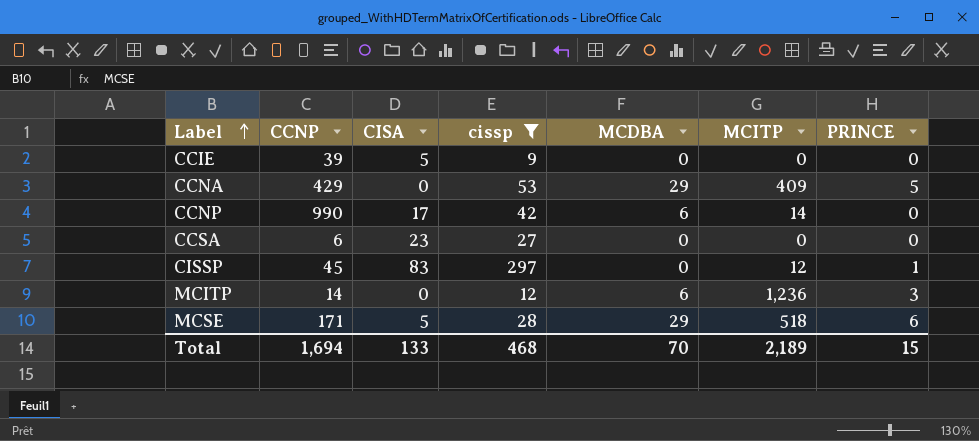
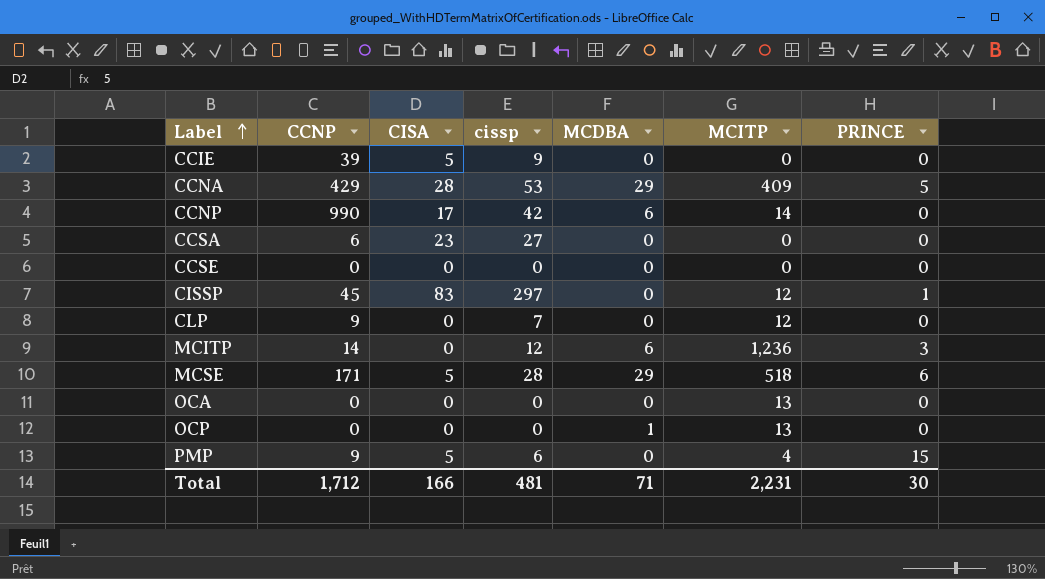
filter: cissp >= 9 -> none
CCNA | CISA: 0 -> 28
Total | CCNP: 1,694 -> 1,712
Total | CISA: 133 -> 166
Total | cissp: 468 -> 481
Total | MCDBA: 70 -> 71
Total | MCITP: 2,189 -> 2,231
Total | PRINCE: 15 -> 30

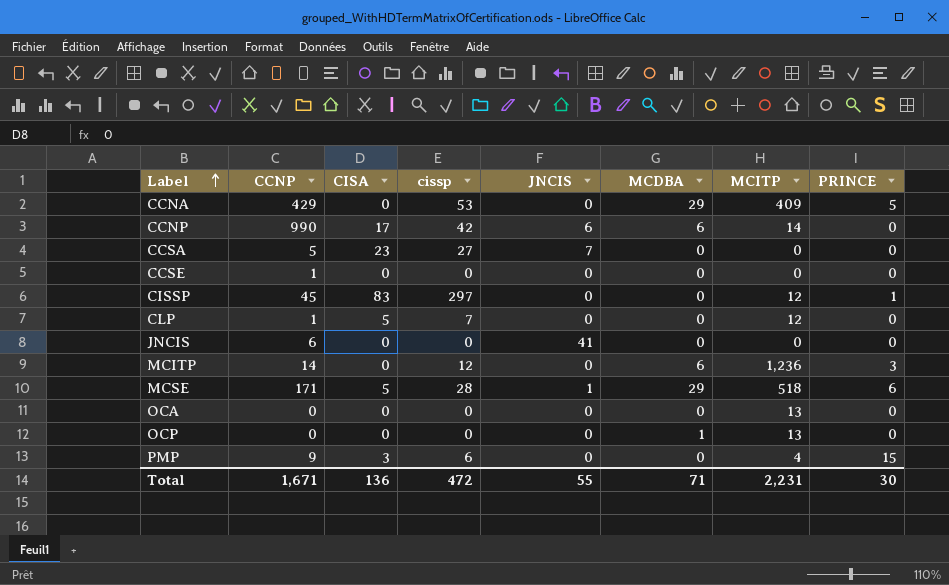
column JNCIS | position: none -> 5
row CCIE: 39 | 5 | 9 | 0 | 0 | 0 -> none
CCNA | CISA: 28 -> 0
CCSA | CCNP: 6 -> 5
CCSE | CCNP: 0 -> 1
CLP | CCNP: 9 -> 1
CLP | CISA: 0 -> 5
row JNCIS: none -> 6 | 0 | 0 | 41 | 0 | 0 | 0
PMP | CISA: 5 -> 3
Total | CCNP: 1,712 -> 1,671
Total | CISA: 166 -> 136
Total | cissp: 481 -> 472

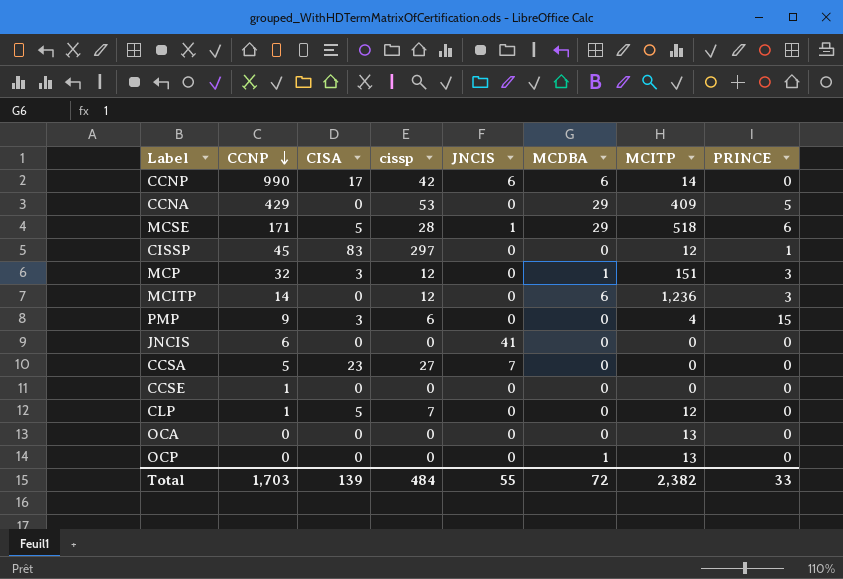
row order: Label ascending -> CCNP descending
row MCP: none -> 32 | 3 | 12 | 0 | 1 | 151 | 3
Total | CCNP: 1,671 -> 1,703
Total | CISA: 136 -> 139
Total | cissp: 472 -> 484
Total | MCDBA: 71 -> 72
Total | MCITP: 2,231 -> 2,382
Total | PRINCE: 30 -> 33

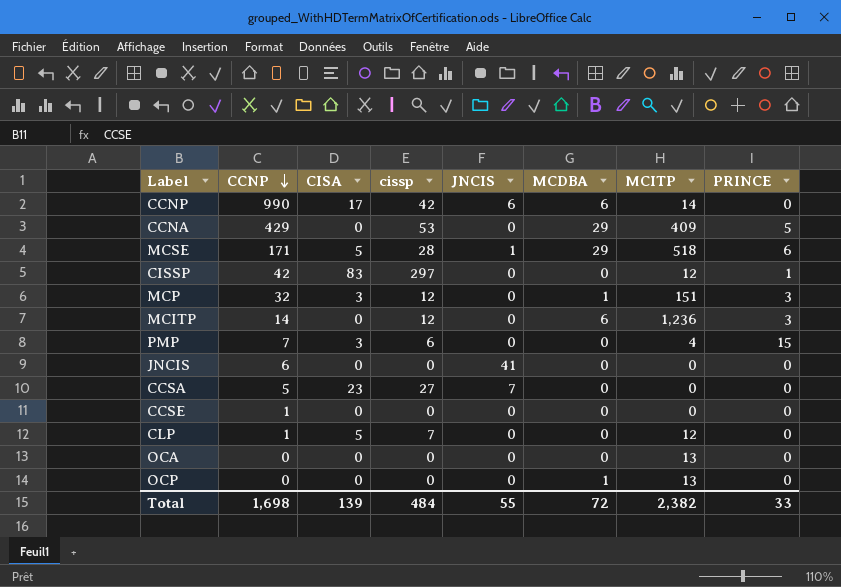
CISSP | CCNP: 45 -> 42
PMP | CCNP: 9 -> 7
Total | CCNP: 1,703 -> 1,698

